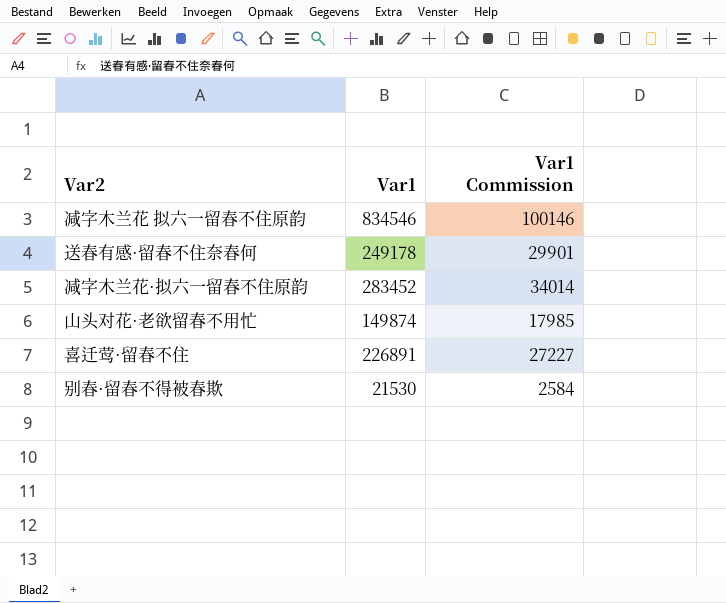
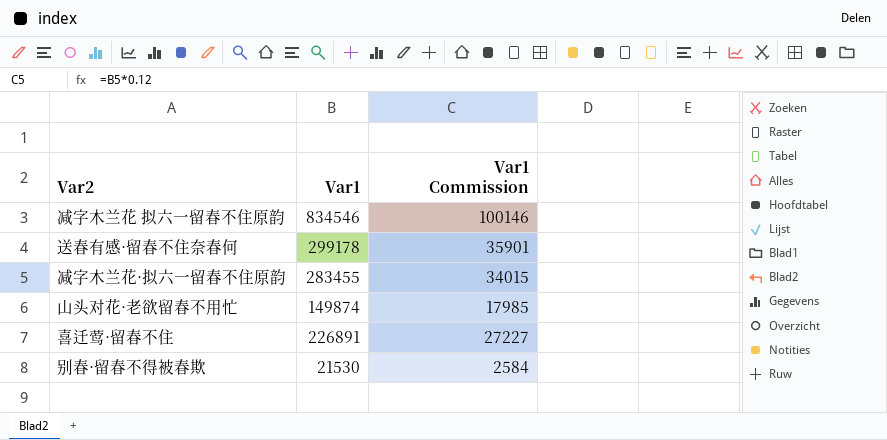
送春有感·留春不住奈春何 | Var1: 249178 -> 299178
送春有感·留春不住奈春何 | Var1 Commission: 29901 -> 35901
减字木兰花·拟六一留春不住原韵 | Var1: 283452 -> 283455
减字木兰花·拟六一留春不住原韵 | Var1 Commission: 34014 -> 34015

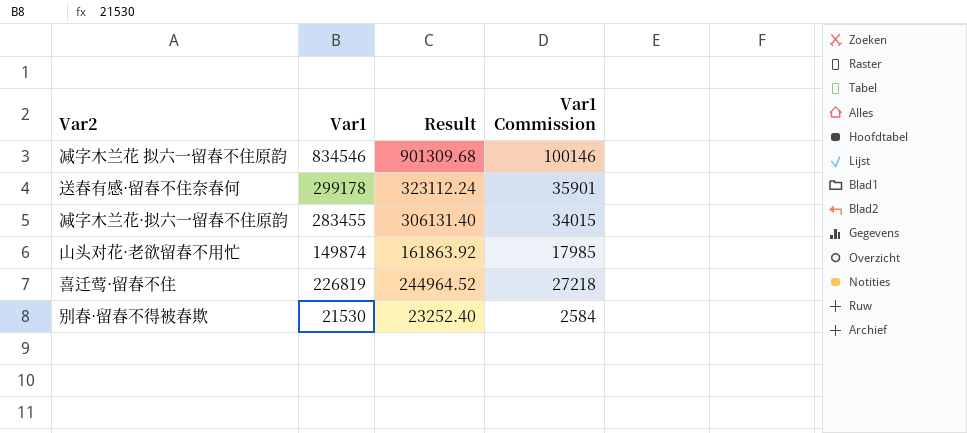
column Result | formula: none -> [Var1] * 1.08
喜迁莺·留春不住 | Var1: 226891 -> 226819
喜迁莺·留春不住 | Var1 Commission: 27227 -> 27218

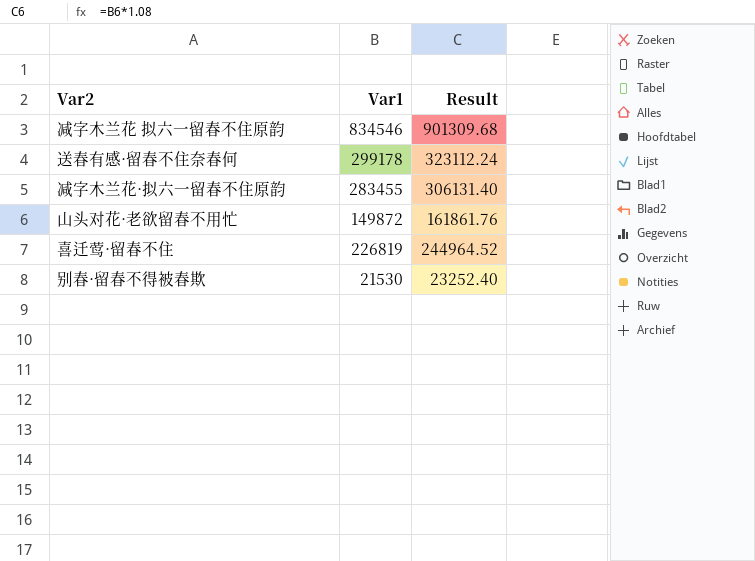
column Var1 Commission | formula: [Var1] * 0.12 -> none
山头对花·老欲留春不用忙 | Var1: 149874 -> 149872
山头对花·老欲留春不用忙 | Result: 161863.92 -> 161861.76

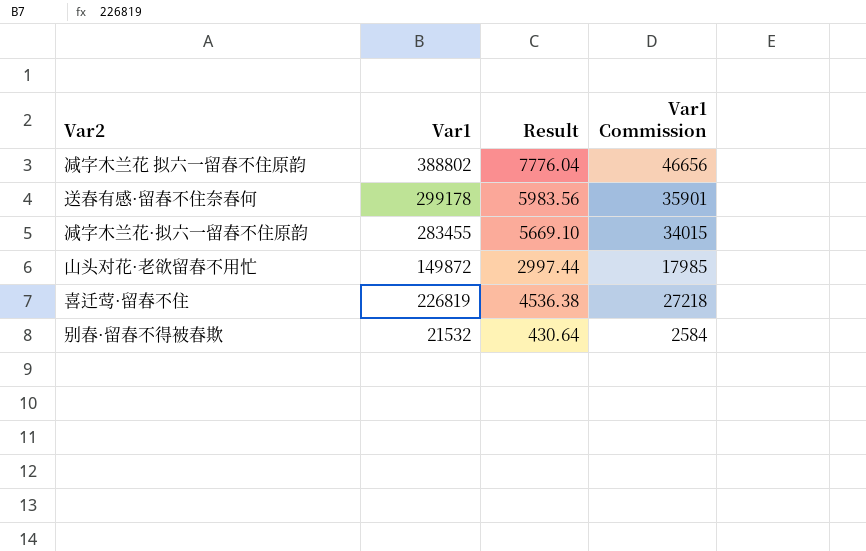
column Result | formula: [Var1] * 1.08 -> [Var1] * 0.02
column Var1 Commission | formula: none -> [Var1] * 0.12
减字木兰花 拟六一留春不住原韵 | Var1: 834546 -> 388802
别春·留春不得被春欺 | Var1: 21530 -> 21532

